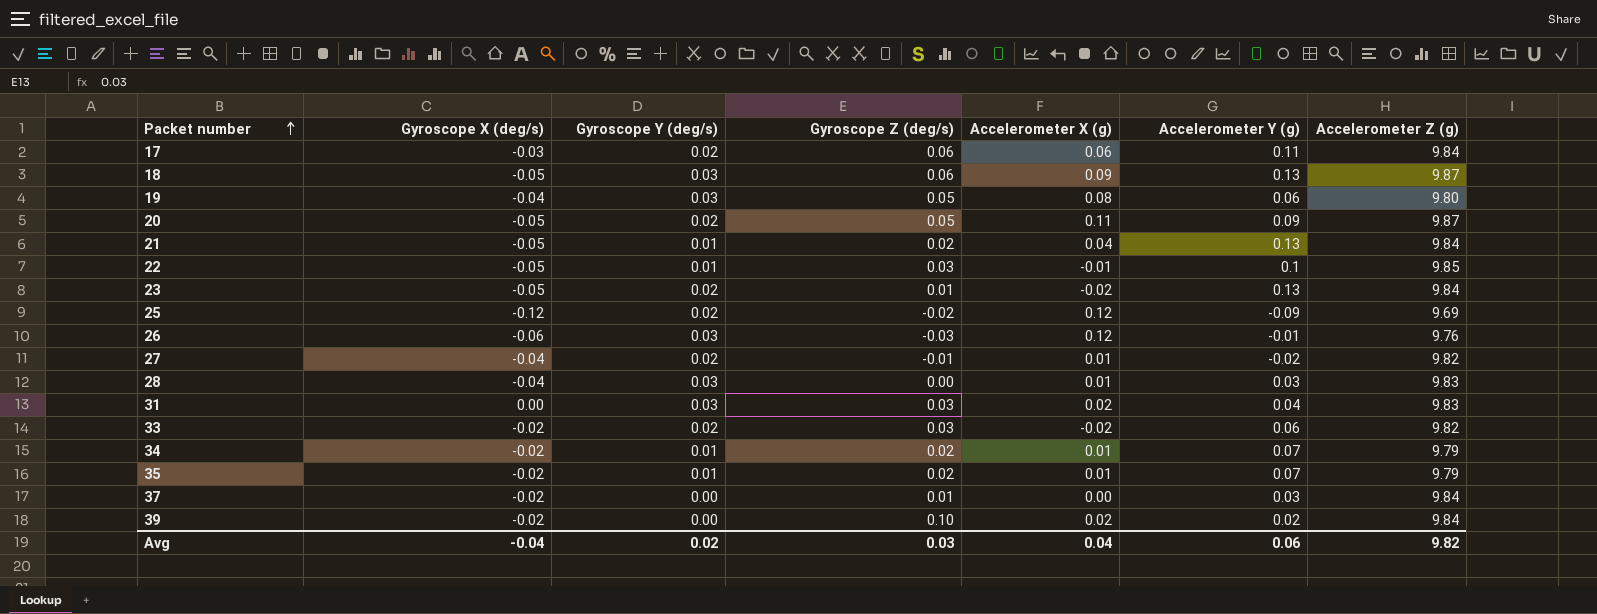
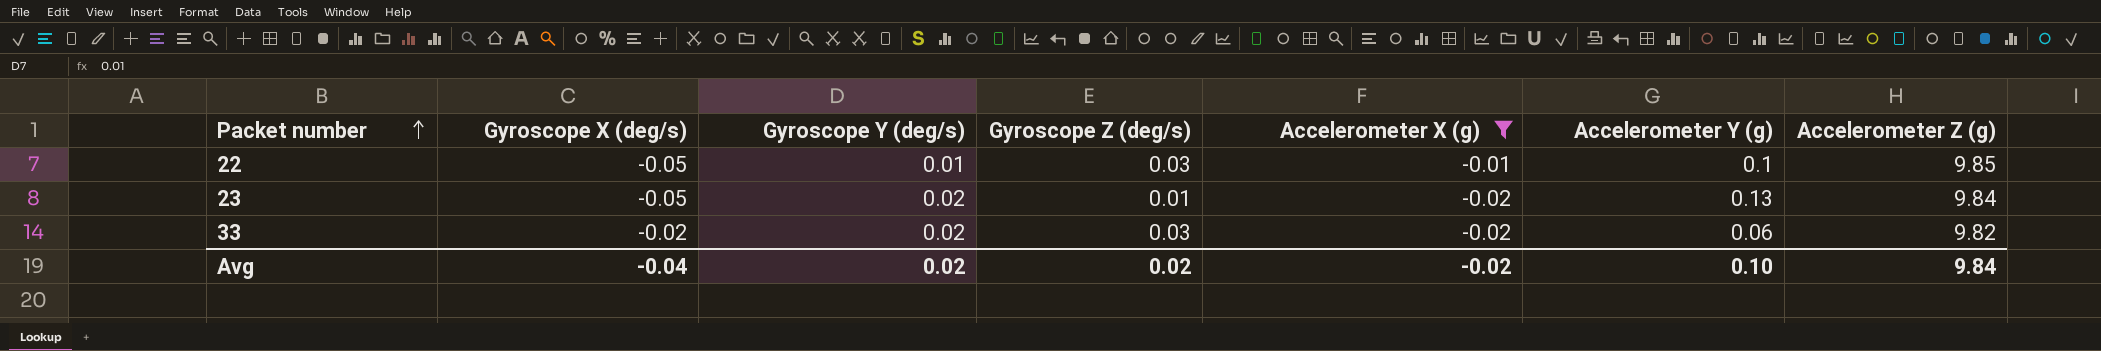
filter: none -> Accelerometer X (g) <= -0.01
Avg | Gyroscope Z (deg/s): 0.03 -> 0.02
Avg | Accelerometer X (g): 0.04 -> -0.02
Avg | Accelerometer Y (g): 0.06 -> 0.10
Avg | Accelerometer Z (g): 9.82 -> 9.84

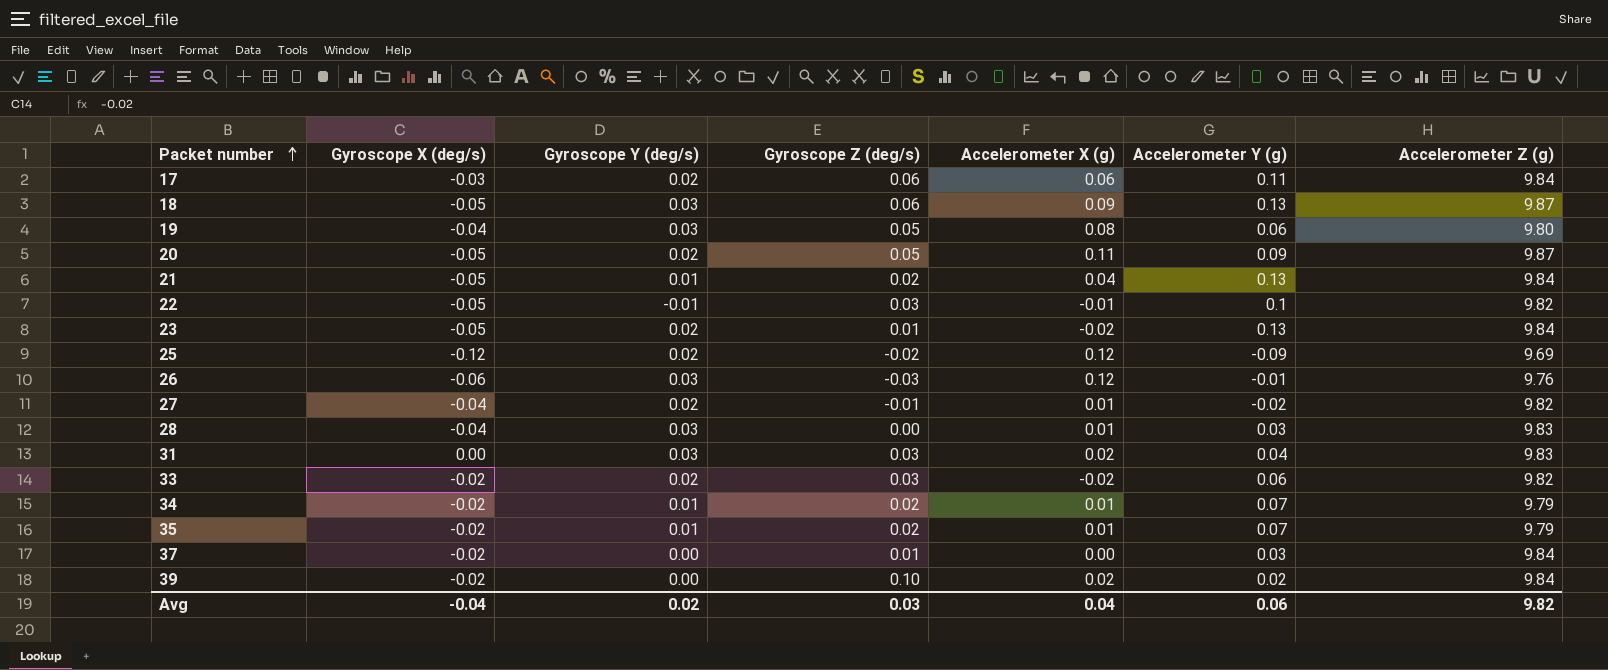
filter: Accelerometer X (g) <= -0.01 -> none
22 | Gyroscope Y (deg/s): 0.01 -> -0.01
22 | Accelerometer Z (g): 9.85 -> 9.82
Avg | Gyroscope Z (deg/s): 0.02 -> 0.03
Avg | Accelerometer X (g): -0.02 -> 0.04
Avg | Accelerometer Y (g): 0.10 -> 0.06
Avg | Accelerometer Z (g): 9.84 -> 9.82

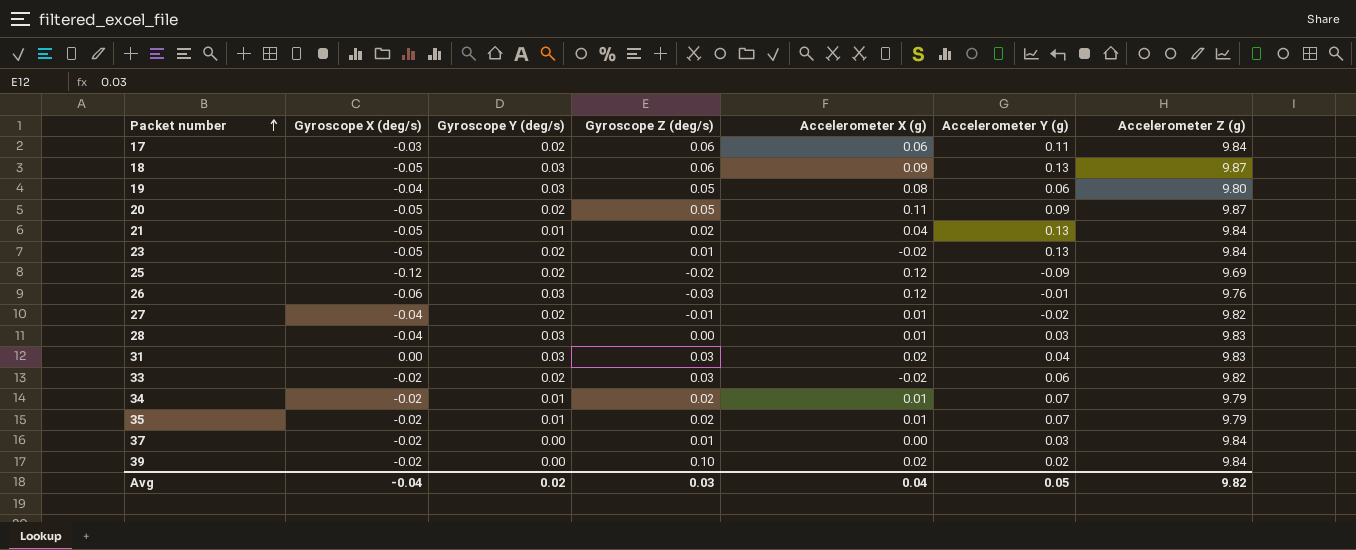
row 22: -0.05 | -0.01 | 0.03 | -0.01 | 0.1 | 9.82 -> none
Avg | Accelerometer Y (g): 0.06 -> 0.05

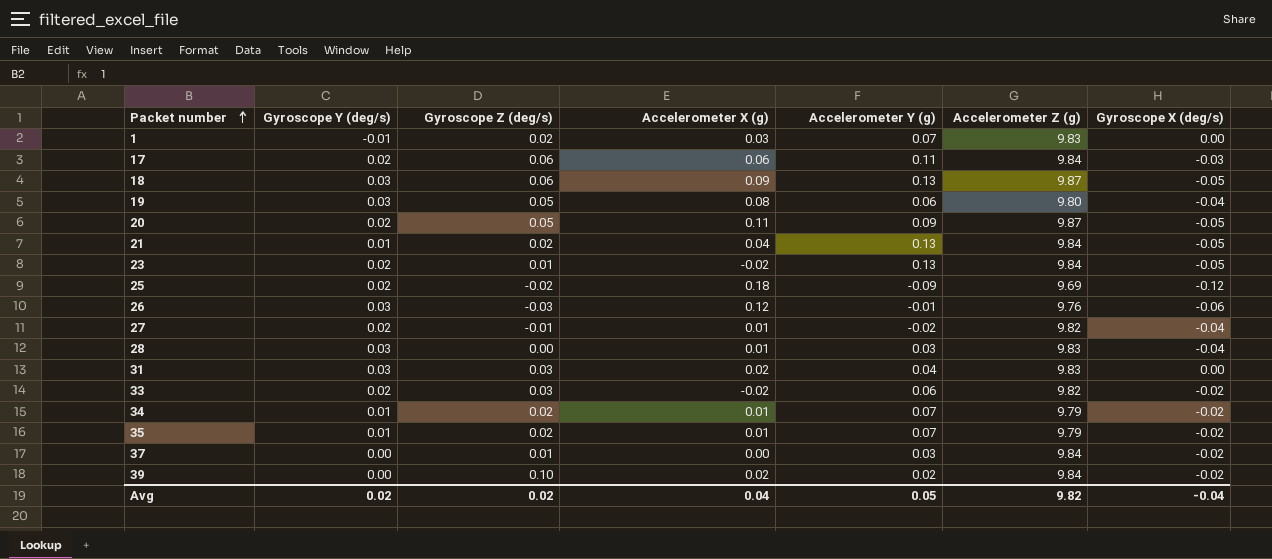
column Gyroscope X (deg/s) | position: 2 -> 7
row 1: none -> -0.01 | 0.02 | 0.03 | 0.07 | 9.83 | 0.00
25 | Accelerometer X (g): 0.12 -> 0.18
Avg | Gyroscope Z (deg/s): 0.03 -> 0.02

